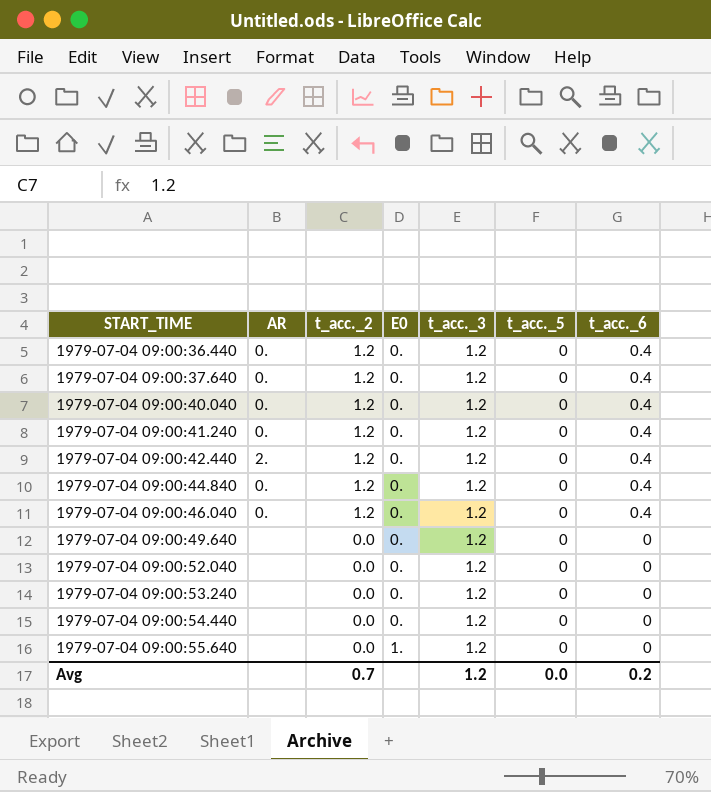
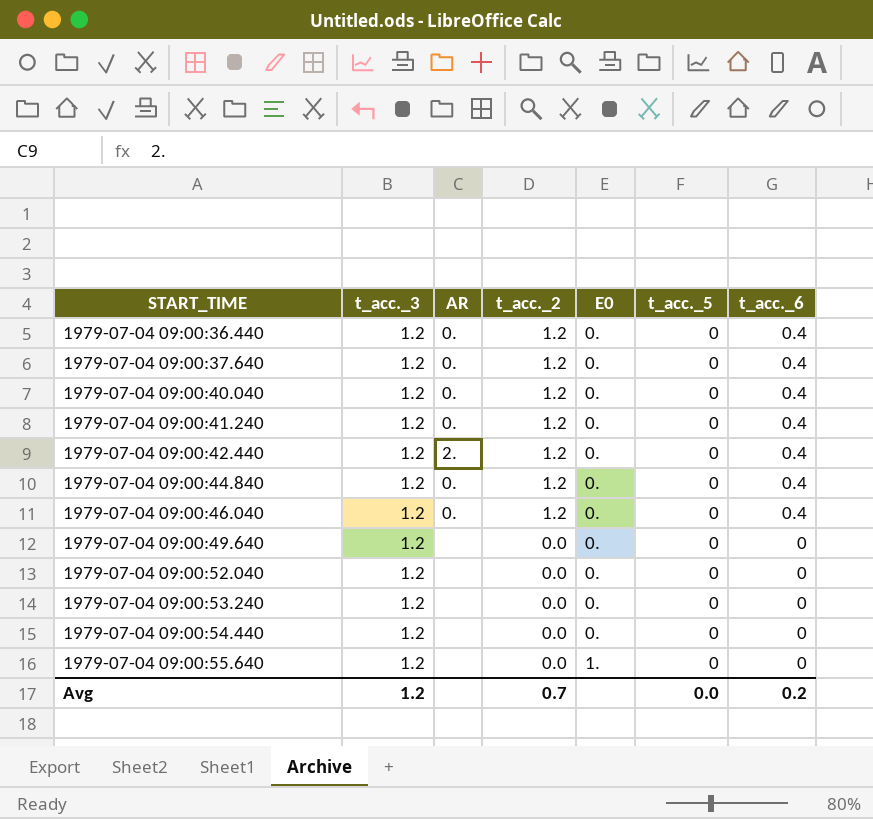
column t_acc._3 | position: 5 -> 2

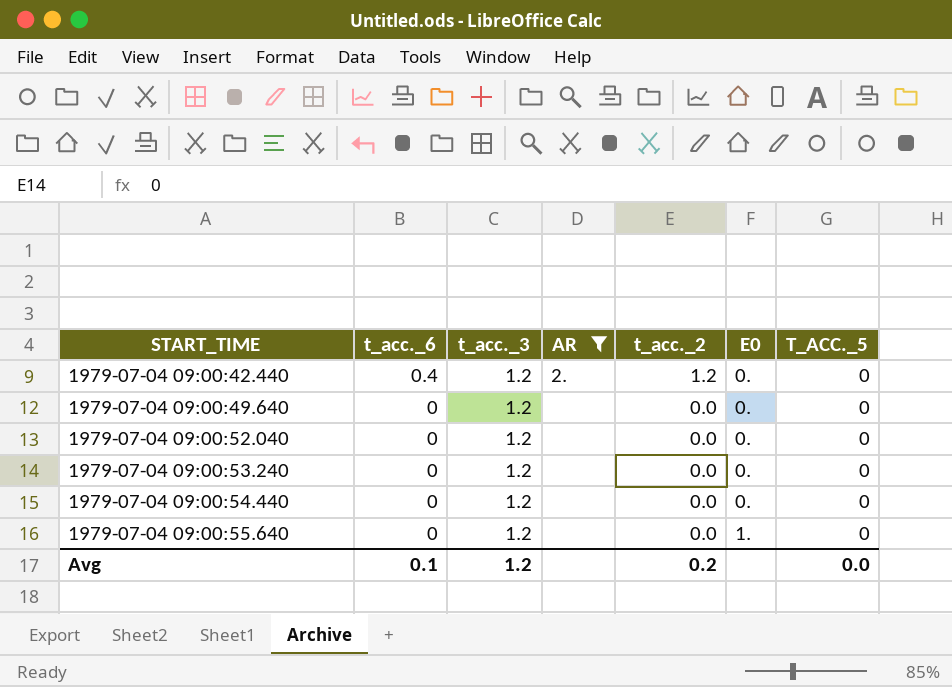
filter: none -> AR != 0.
column t_acc._6 | position: 7 -> 2
column name: t_acc._5 -> T_ACC._5
Avg | t_acc._6: 0.2 -> 0.1
Avg | t_acc._2: 0.7 -> 0.2

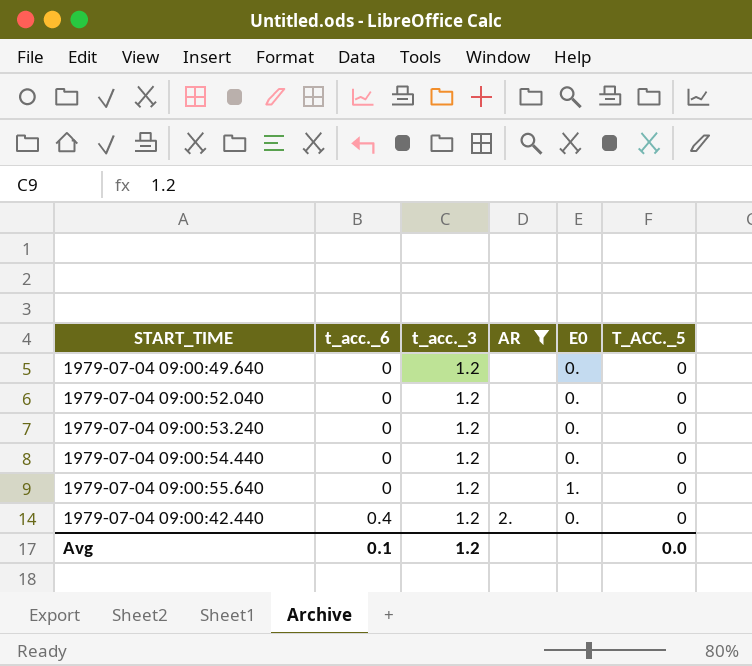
row order: START_TIME ascending -> t_acc._6 ascending
column t_acc._2 | position: 5 -> none

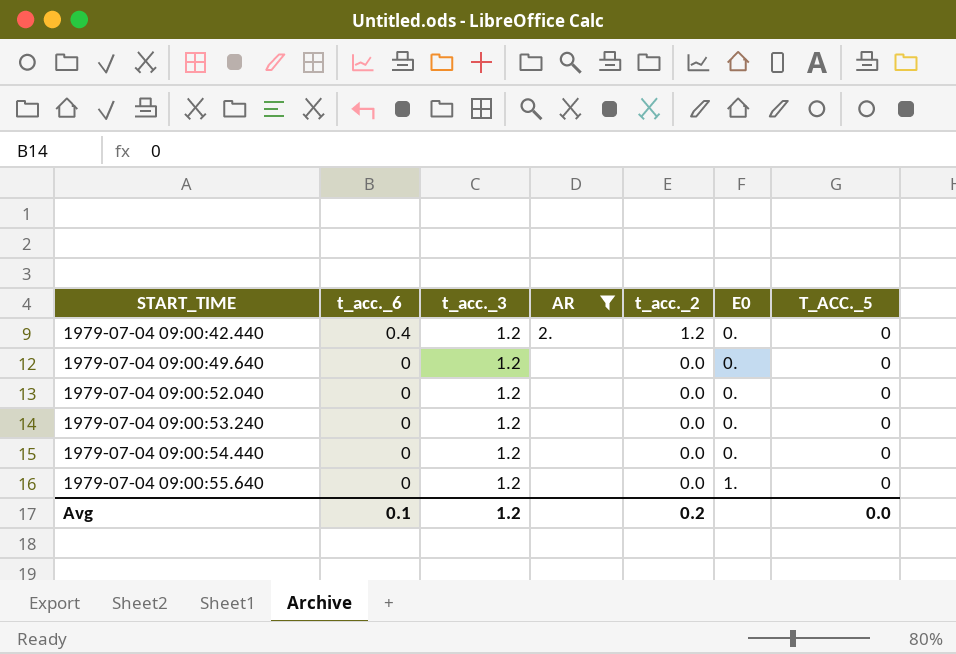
row order: t_acc._6 ascending -> START_TIME ascending
column t_acc._2 | position: none -> 5

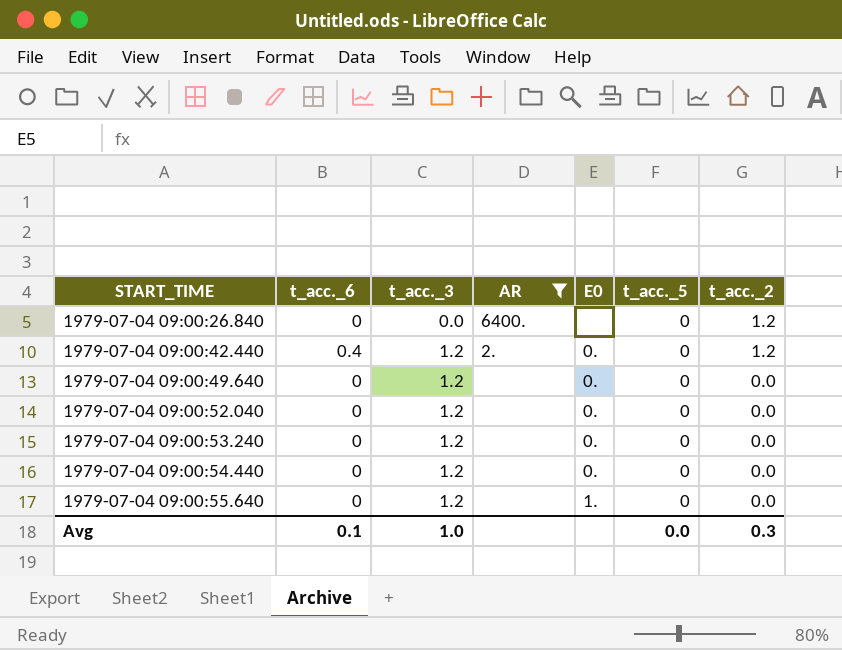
column name: T_ACC._5 -> t_acc._5
column t_acc._2 | position: 5 -> 7
row 1979-07-04 09:00:26.840: none -> 0 | 0.0 | 6400. | none | 0 | 1.2
Avg | t_acc._3: 1.2 -> 1.0
Avg | t_acc._2: 0.2 -> 0.3

